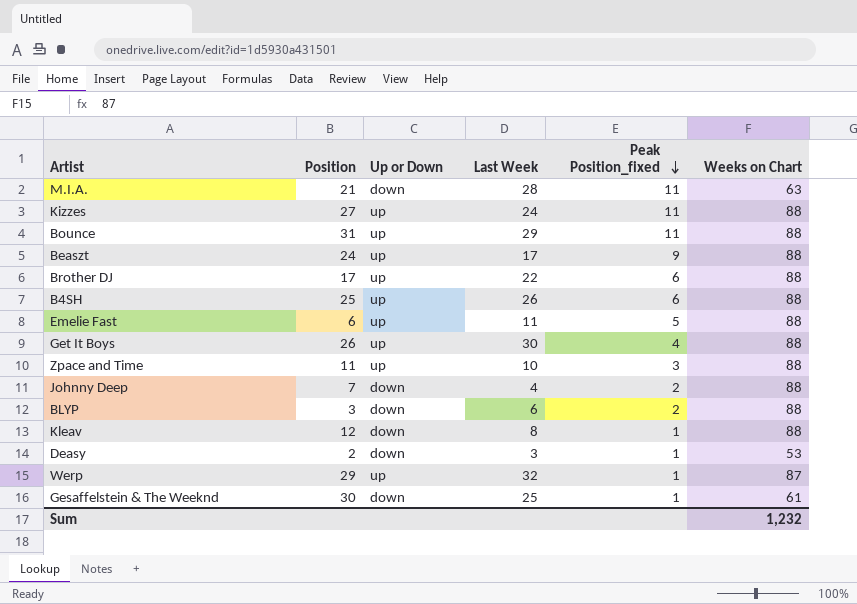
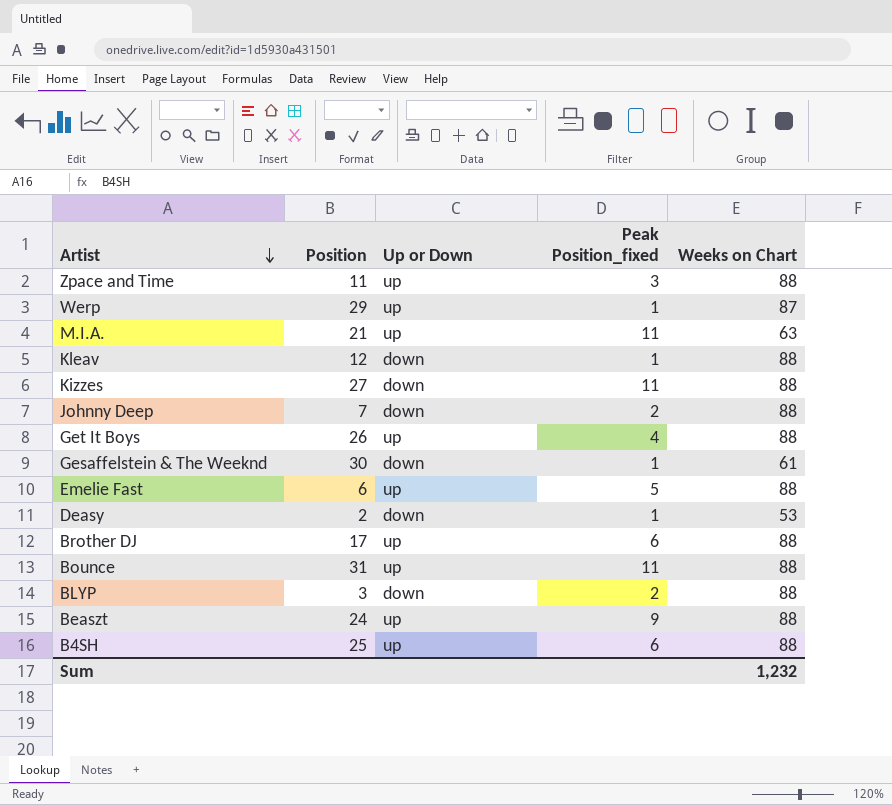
row order: Peak Position_fixed descending -> Artist descending
column Last Week | position: 4 -> none
M.I.A. | Up or Down: down -> up
Kizzes | Up or Down: up -> down

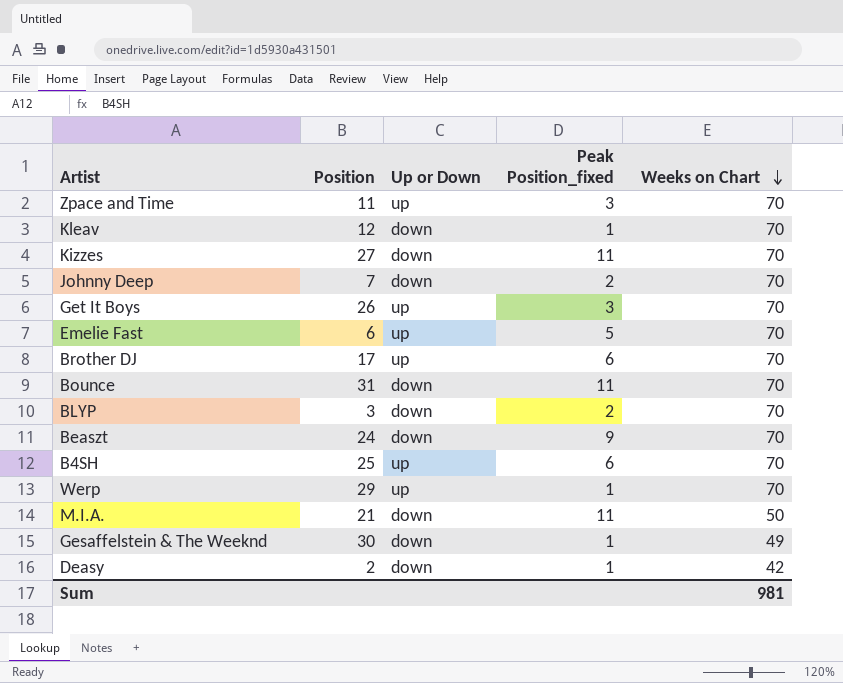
row order: Artist descending -> Weeks on Chart descending
Zpace and Time | Weeks on Chart: 88 -> 70
Kleav | Weeks on Chart: 88 -> 70
Kizzes | Weeks on Chart: 88 -> 70
Johnny Deep | Weeks on Chart: 88 -> 70
Get It Boys | Peak Position_fixed: 4 -> 3
Get It Boys | Weeks on Chart: 88 -> 70
Emelie Fast | Weeks on Chart: 88 -> 70
Brother DJ | Weeks on Chart: 88 -> 70
Bounce | Up or Down: up -> down
Bounce | Weeks on Chart: 88 -> 70
BLYP | Weeks on Chart: 88 -> 70
Beaszt | Up or Down: up -> down
Beaszt | Weeks on Chart: 88 -> 70
B4SH | Weeks on Chart: 88 -> 70
Werp | Weeks on Chart: 87 -> 70
M.I.A. | Up or Down: up -> down
M.I.A. | Weeks on Chart: 63 -> 50
Gesaffelstein & The Weeknd | Weeks on Chart: 61 -> 49
Deasy | Weeks on Chart: 53 -> 42
Sum | Weeks on Chart: 1,232 -> 981

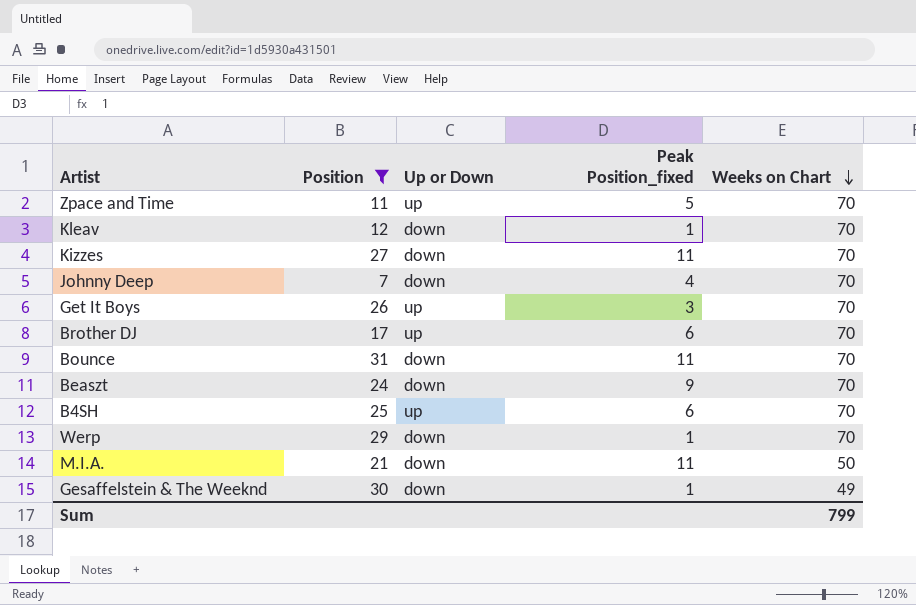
filter: none -> Position >= 7
Zpace and Time | Peak Position_fixed: 3 -> 5
Johnny Deep | Peak Position_fixed: 2 -> 4
Werp | Up or Down: up -> down
Sum | Weeks on Chart: 981 -> 799

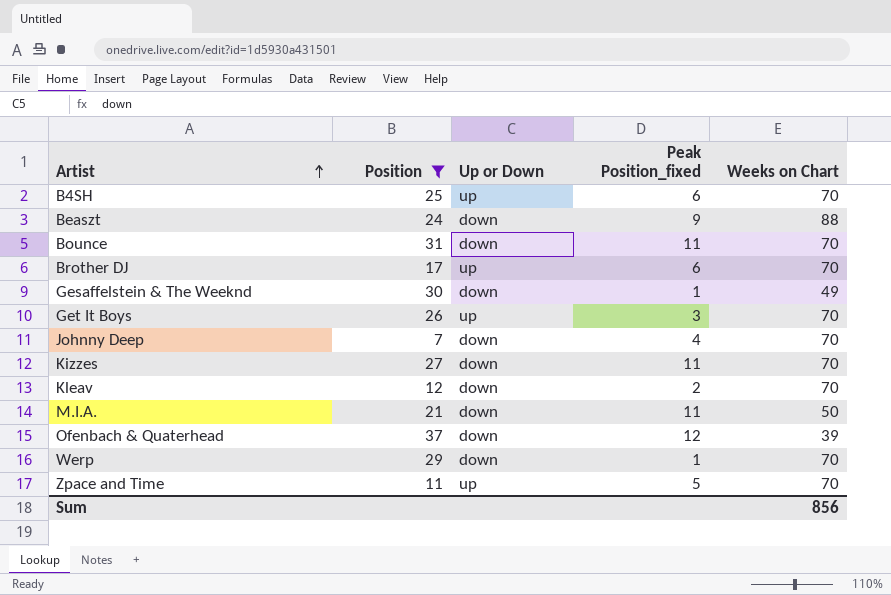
row order: Weeks on Chart descending -> Artist ascending
Beaszt | Weeks on Chart: 70 -> 88
Kleav | Peak Position_fixed: 1 -> 2
row Ofenbach & Quaterhead: none -> 37 | down | 12 | 39
Sum | Weeks on Chart: 799 -> 856

